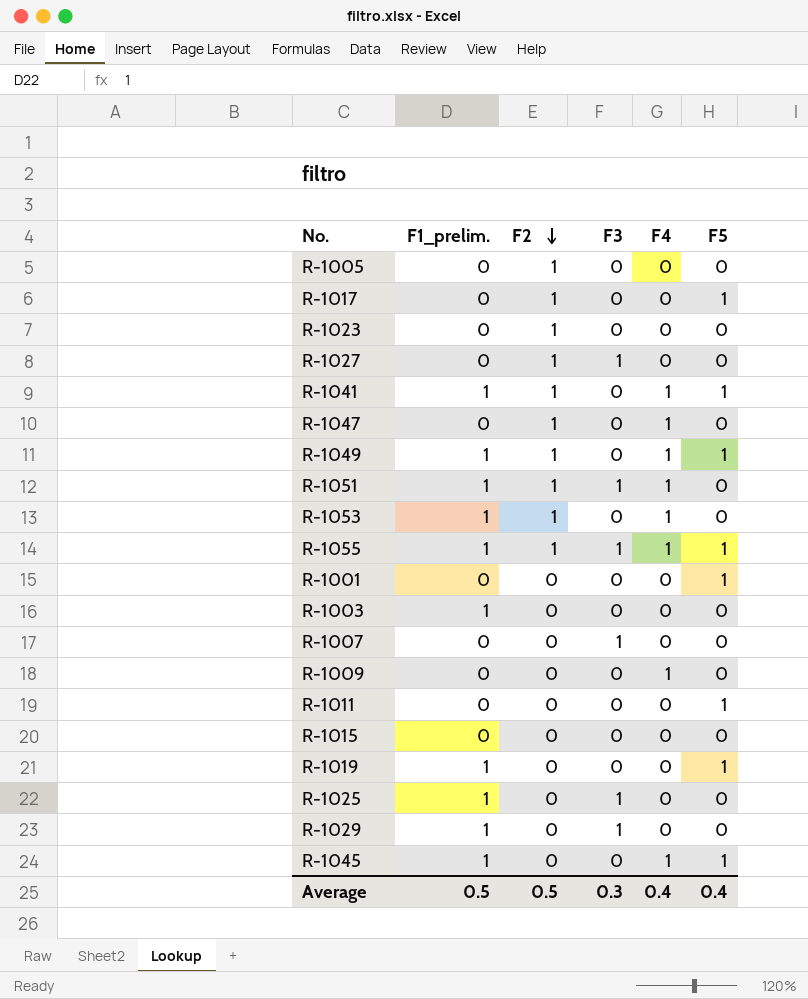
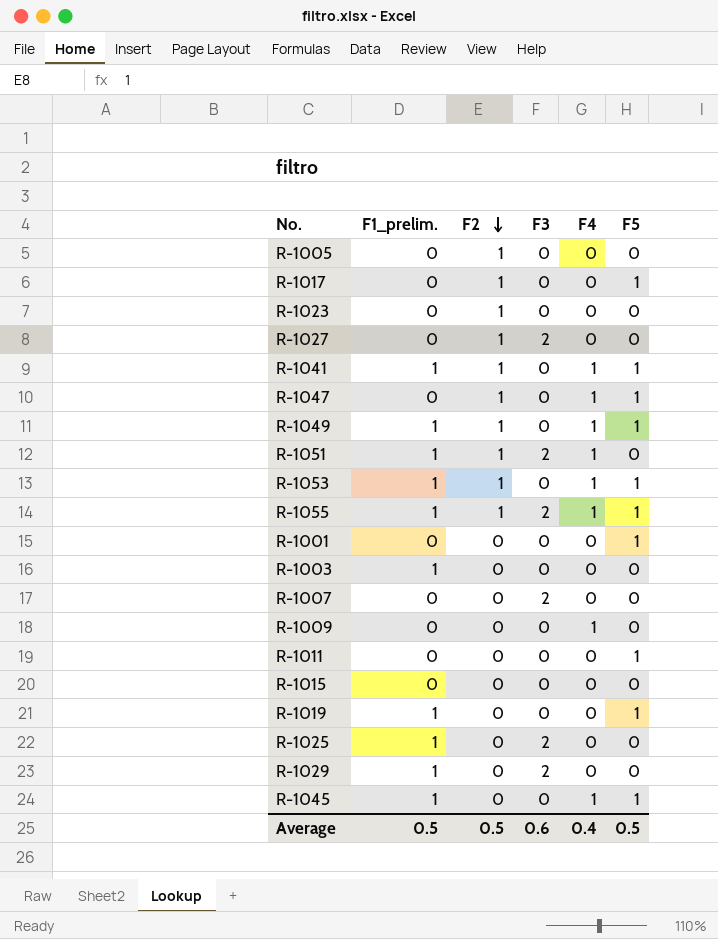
R-1027 | F3: 1 -> 2
R-1047 | F5: 0 -> 1
R-1051 | F3: 1 -> 2
R-1053 | F5: 0 -> 1
R-1055 | F3: 1 -> 2
R-1007 | F3: 1 -> 2
R-1025 | F3: 1 -> 2
R-1029 | F3: 1 -> 2
Average | F3: 0.3 -> 0.6
Average | F5: 0.4 -> 0.5

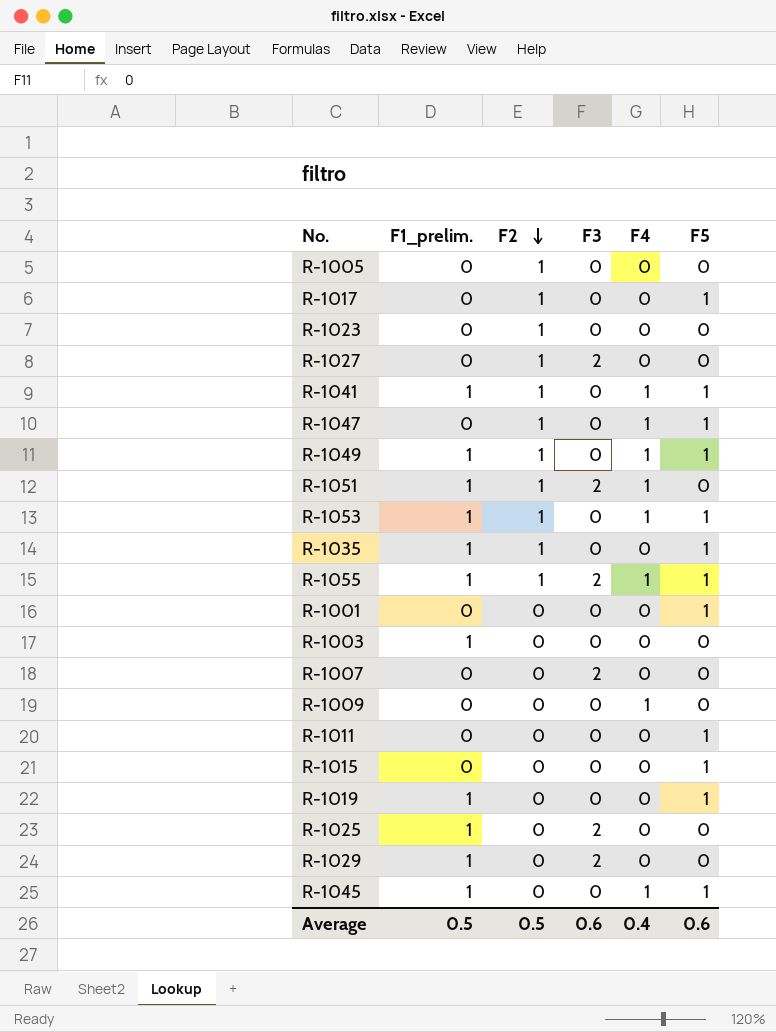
row R-1035: none -> 1 | 1 | 0 | 0 | 1
R-1015 | F5: 0 -> 1
Average | F5: 0.5 -> 0.6

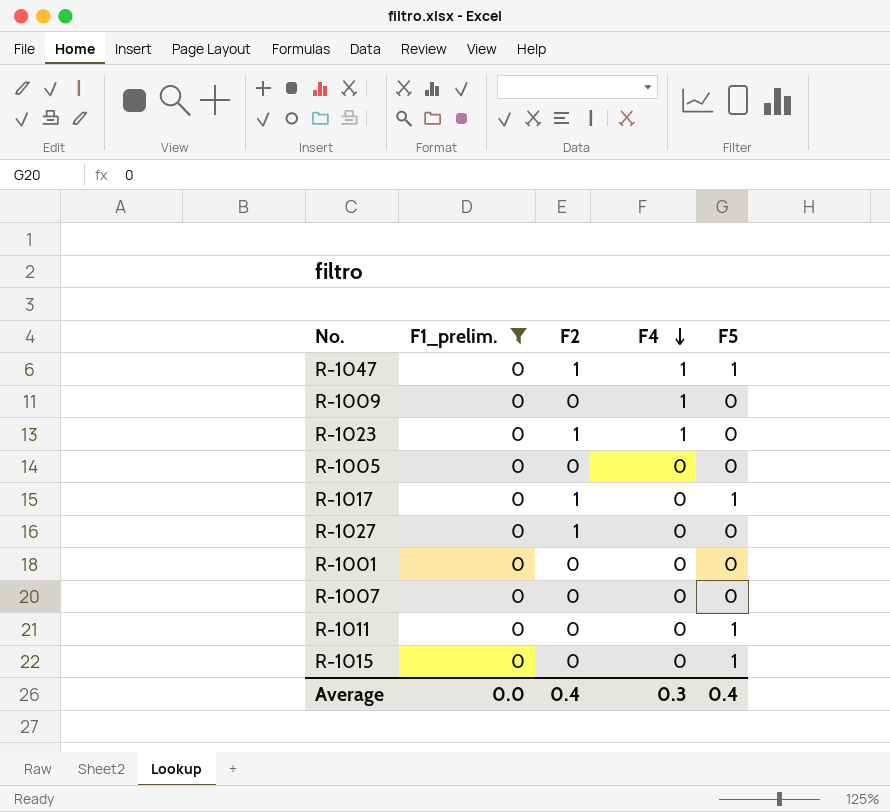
filter: none -> F1_prelim. = 0
row order: F2 descending -> F4 descending
column F3 | position: 4 -> none
R-1023 | F4: 0 -> 1
R-1005 | F2: 1 -> 0
R-1001 | F5: 1 -> 0
Average | F1_prelim.: 0.5 -> 0.0
Average | F2: 0.5 -> 0.4
Average | F4: 0.4 -> 0.3
Average | F5: 0.6 -> 0.4

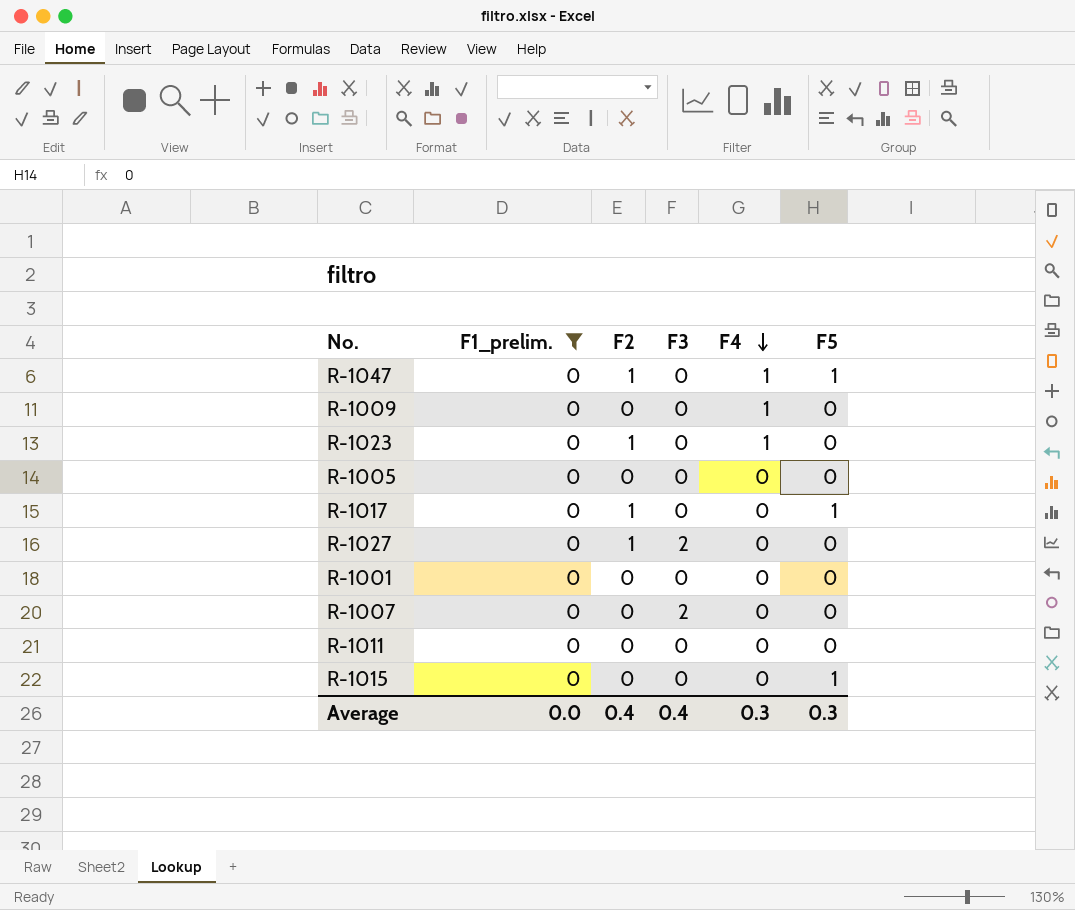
column F3 | position: none -> 4
R-1011 | F5: 1 -> 0
Average | F5: 0.4 -> 0.3

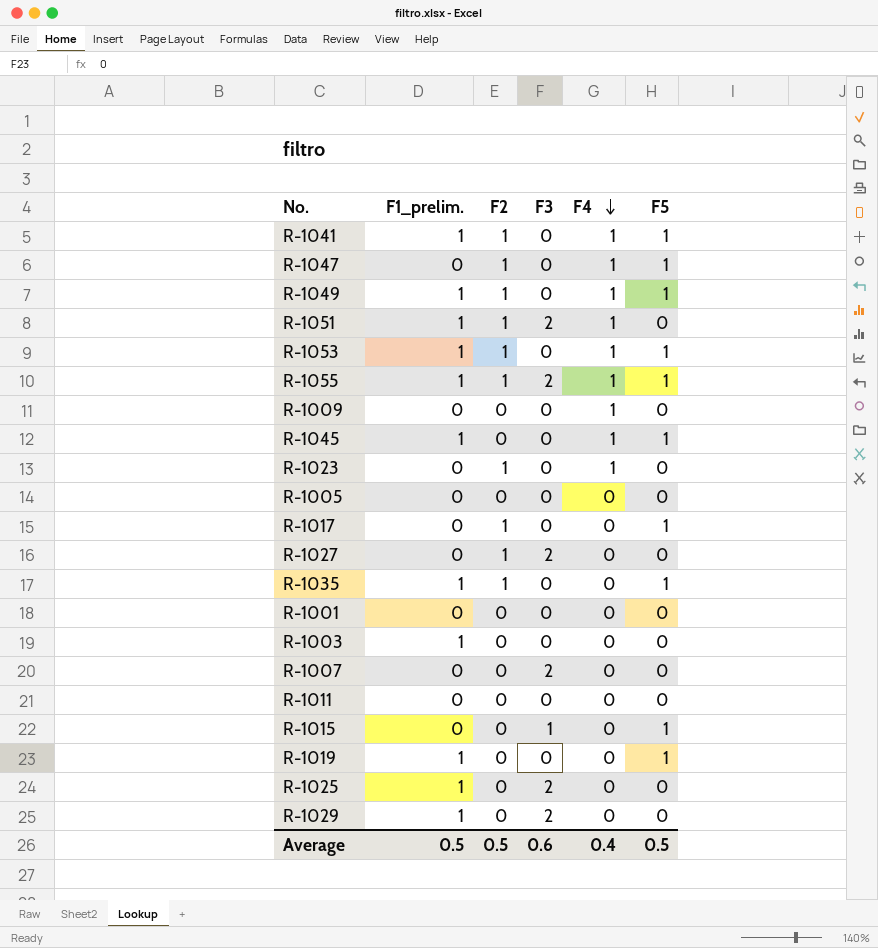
filter: F1_prelim. = 0 -> none
R-1015 | F3: 0 -> 1
Average | F1_prelim.: 0.0 -> 0.5
Average | F2: 0.4 -> 0.5
Average | F3: 0.4 -> 0.6
Average | F4: 0.3 -> 0.4
Average | F5: 0.3 -> 0.5

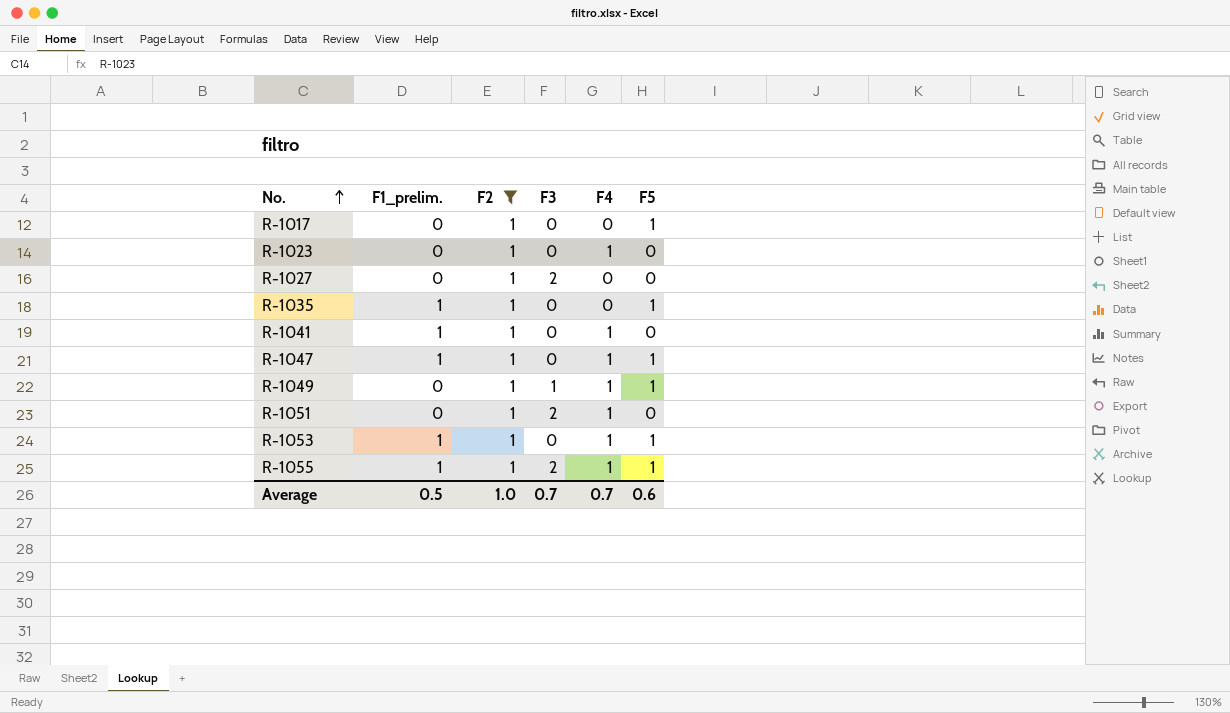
filter: none -> F2 = 1
row order: F4 descending -> No. ascending
R-1041 | F5: 1 -> 0
R-1047 | F1_prelim.: 0 -> 1
R-1049 | F1_prelim.: 1 -> 0
R-1049 | F3: 0 -> 1
R-1051 | F1_prelim.: 1 -> 0
Average | F2: 0.5 -> 1.0
Average | F3: 0.6 -> 0.7
Average | F4: 0.4 -> 0.7
Average | F5: 0.5 -> 0.6

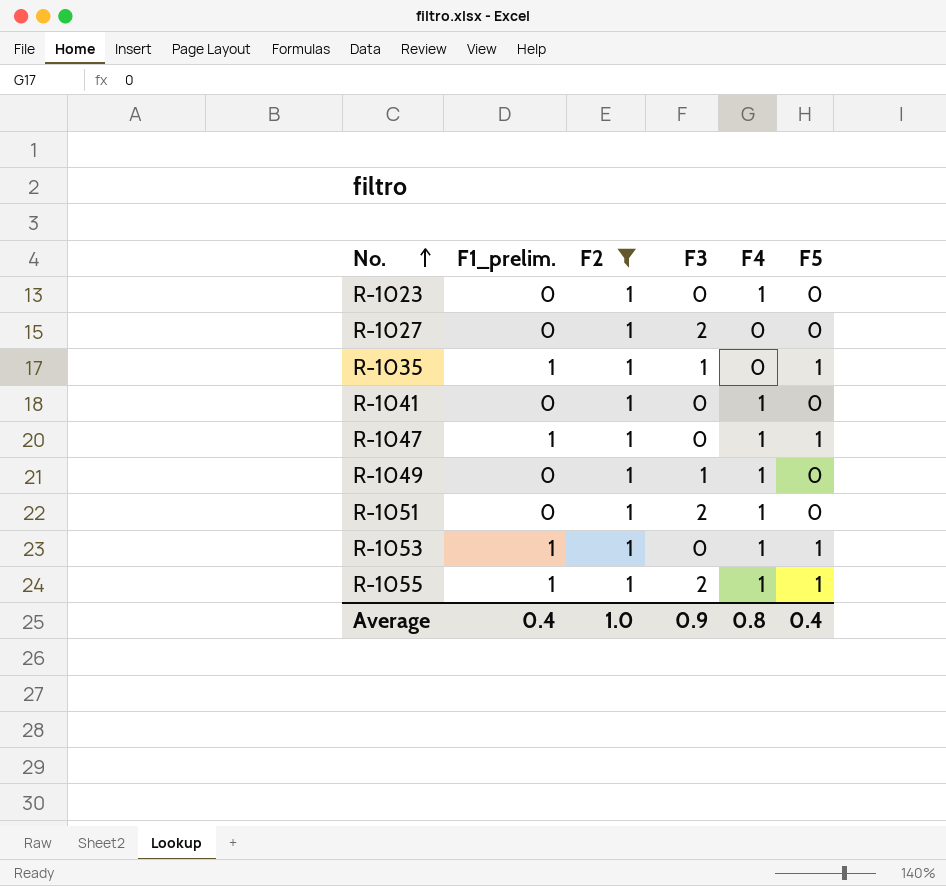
row R-1017: 0 | 1 | 0 | 0 | 1 -> none
R-1035 | F3: 0 -> 1
R-1041 | F1_prelim.: 1 -> 0
R-1049 | F5: 1 -> 0
Average | F1_prelim.: 0.5 -> 0.4
Average | F3: 0.7 -> 0.9
Average | F4: 0.7 -> 0.8
Average | F5: 0.6 -> 0.4

